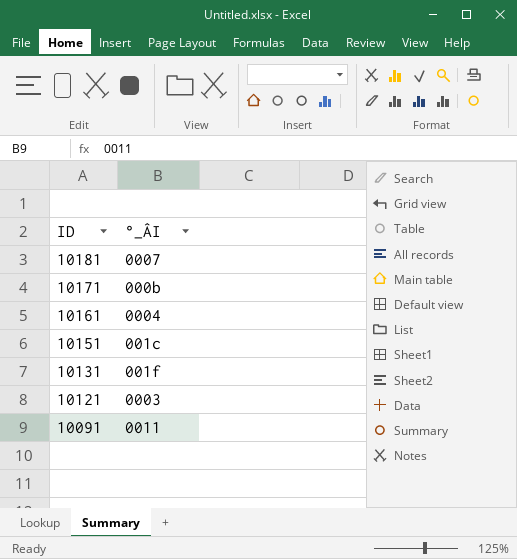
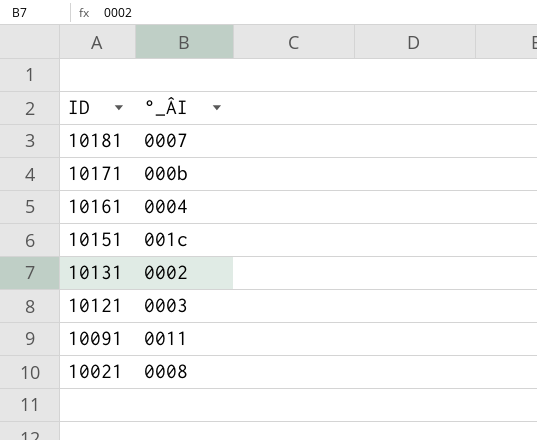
10131 | °_ÂI: 001f -> 0002
row 10021: none -> 0008

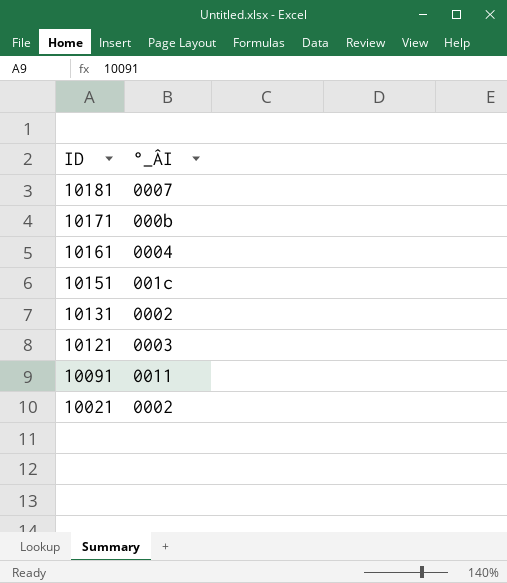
10021 | °_ÂI: 0008 -> 0002

